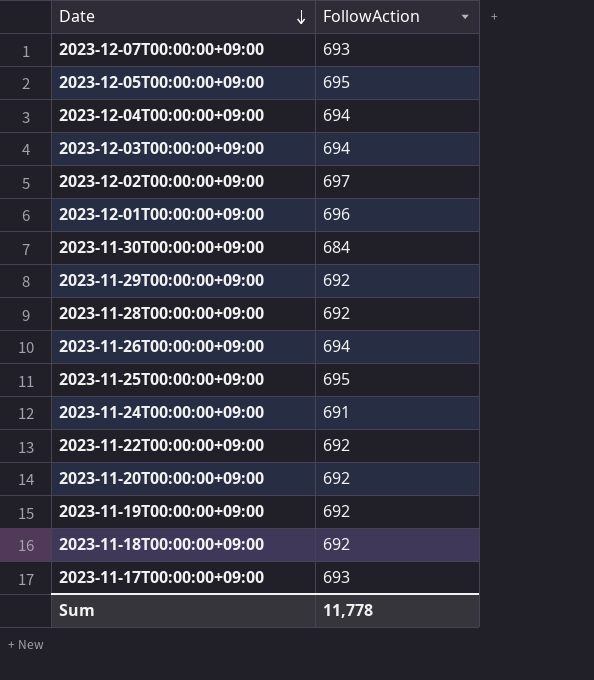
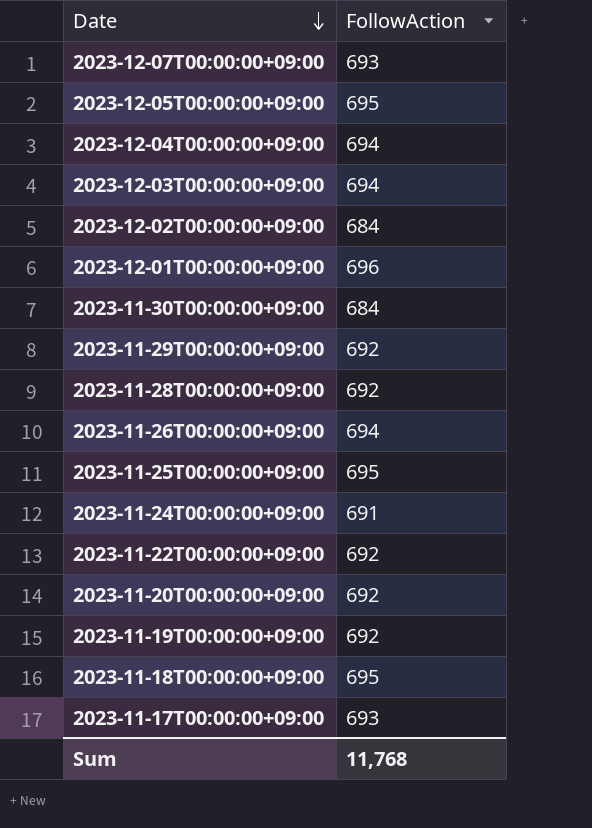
2023-12-02T00:00:00+09:00 | FollowAction: 697 -> 684
2023-11-18T00:00:00+09:00 | FollowAction: 692 -> 695
Sum | FollowAction: 11,778 -> 11,768

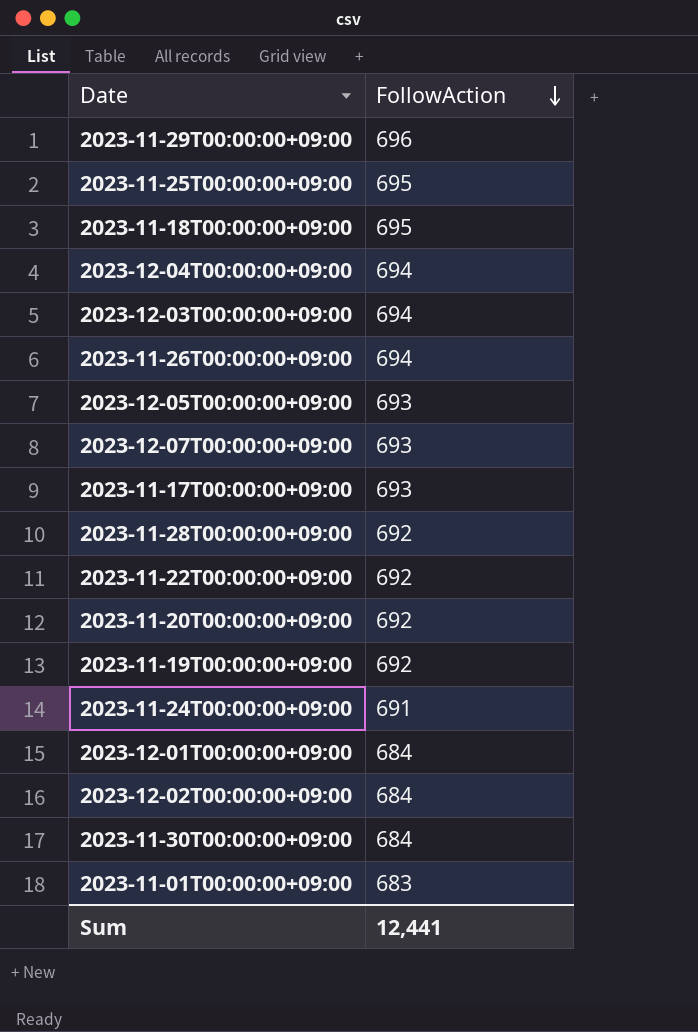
row order: Date descending -> FollowAction descending
2023-11-29T00:00:00+09:00 | FollowAction: 692 -> 696
2023-12-05T00:00:00+09:00 | FollowAction: 695 -> 693
2023-12-01T00:00:00+09:00 | FollowAction: 696 -> 684
row 2023-11-01T00:00:00+09:00: none -> 683
Sum | FollowAction: 11,768 -> 12,441

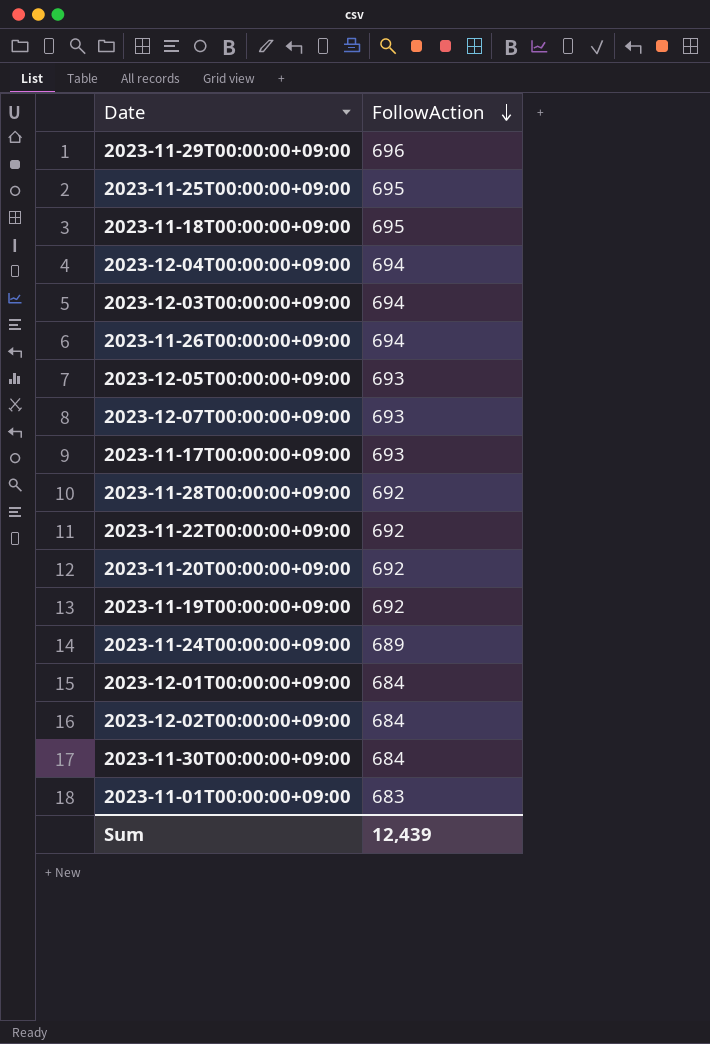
2023-11-24T00:00:00+09:00 | FollowAction: 691 -> 689
Sum | FollowAction: 12,441 -> 12,439

